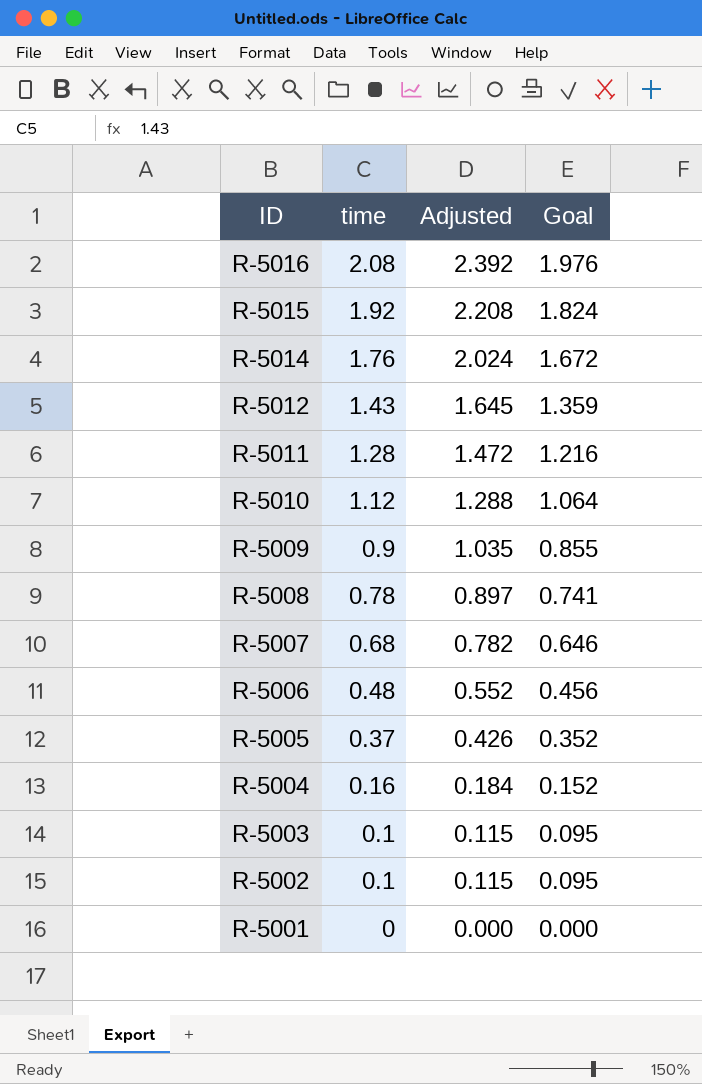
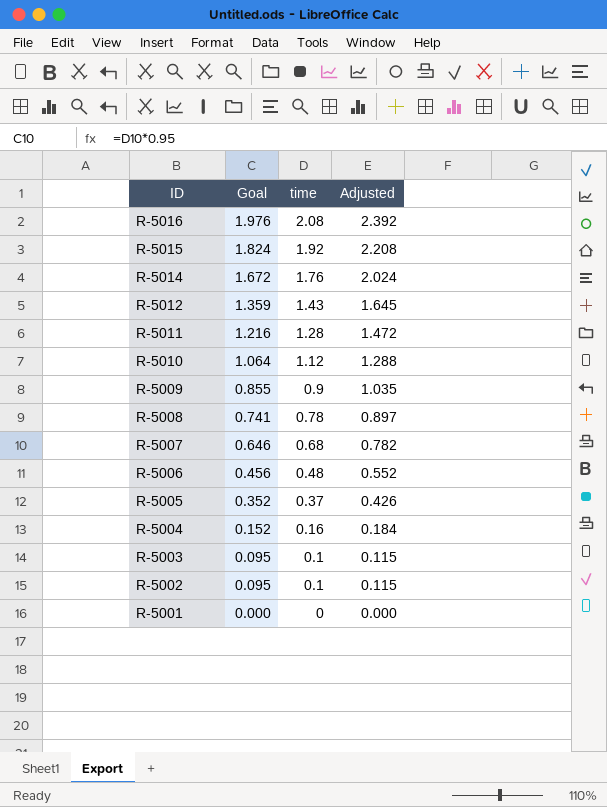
column Goal | position: 4 -> 2

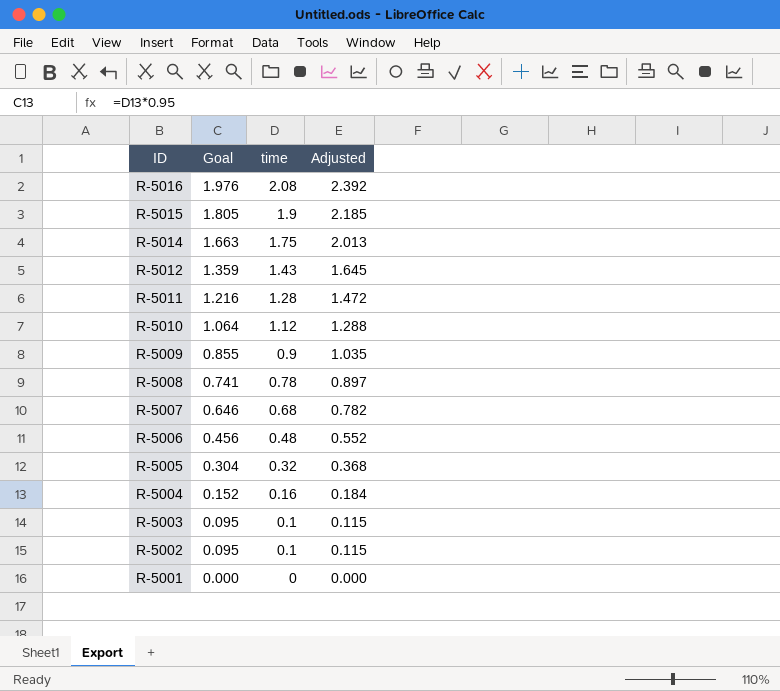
R-5015 | Goal: 1.824 -> 1.805
R-5015 | time: 1.92 -> 1.9
R-5015 | Adjusted: 2.208 -> 2.185
R-5014 | Goal: 1.672 -> 1.663
R-5014 | time: 1.76 -> 1.75
R-5014 | Adjusted: 2.024 -> 2.013
R-5005 | Goal: 0.352 -> 0.304
R-5005 | time: 0.37 -> 0.32
R-5005 | Adjusted: 0.426 -> 0.368

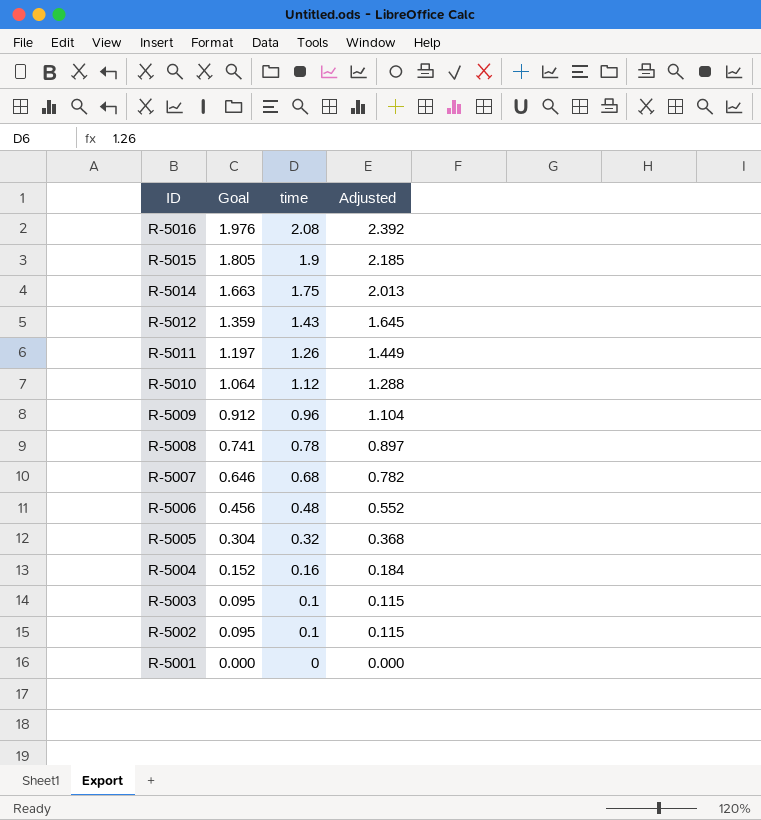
R-5011 | Goal: 1.216 -> 1.197
R-5011 | time: 1.28 -> 1.26
R-5011 | Adjusted: 1.472 -> 1.449
R-5009 | Goal: 0.855 -> 0.912
R-5009 | time: 0.9 -> 0.96
R-5009 | Adjusted: 1.035 -> 1.104

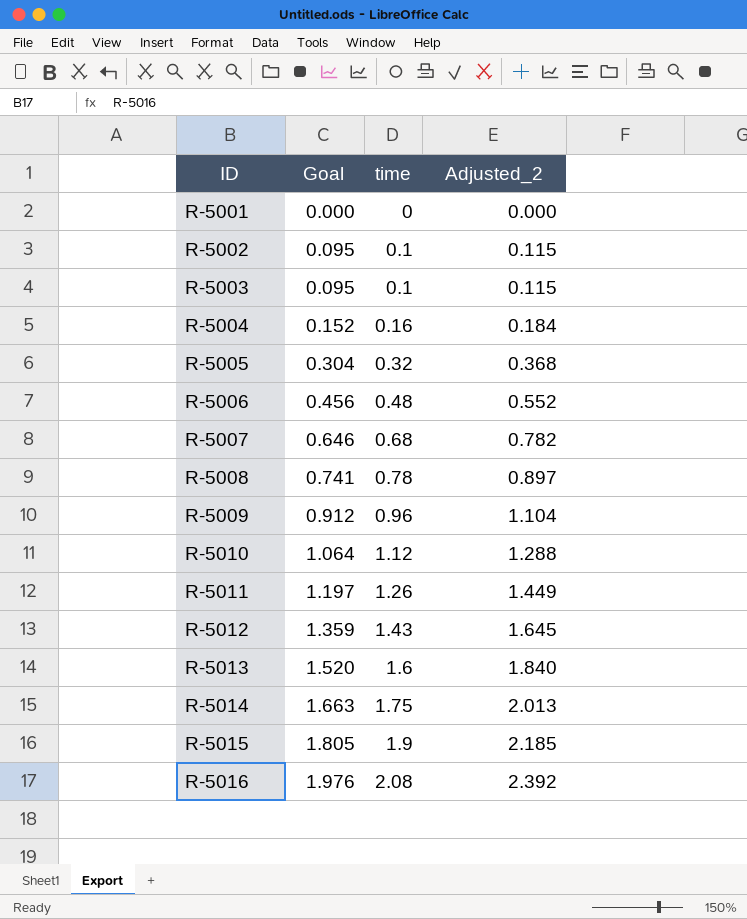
row order: ID descending -> ID ascending
column name: Adjusted -> Adjusted_2
row R-5013: none -> 1.520 | 1.6 | 1.840

